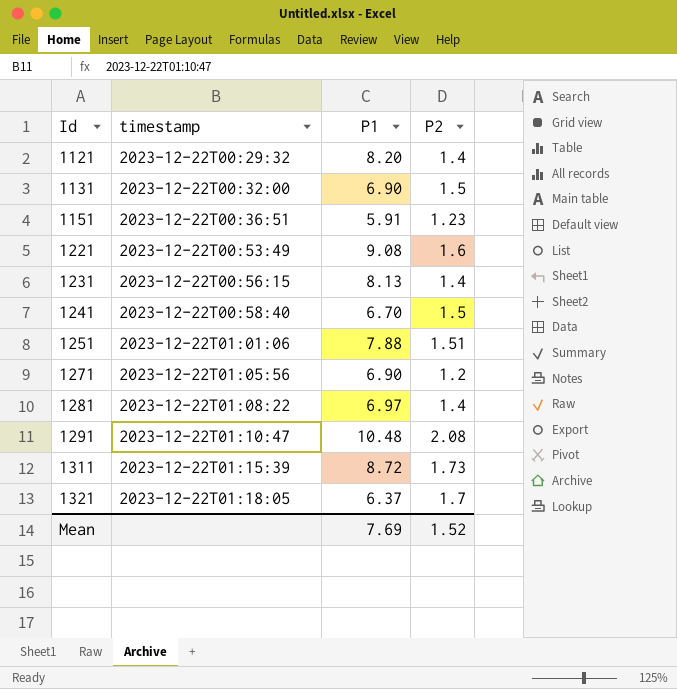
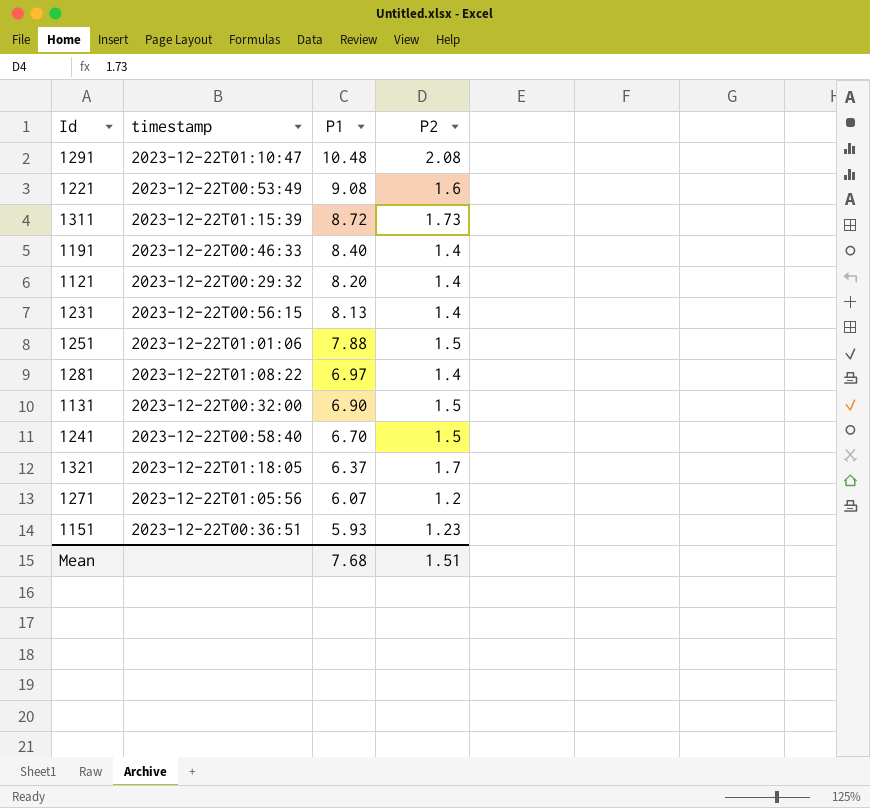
row order: Id ascending -> P1 descending
row 1191: none -> 2023-12-22T00:46:33 | 8.40 | 1.4
1251 | P2: 1.51 -> 1.5
1271 | P1: 6.90 -> 6.07
1151 | P1: 5.91 -> 5.93
Mean | P1: 7.69 -> 7.68
Mean | P2: 1.52 -> 1.51

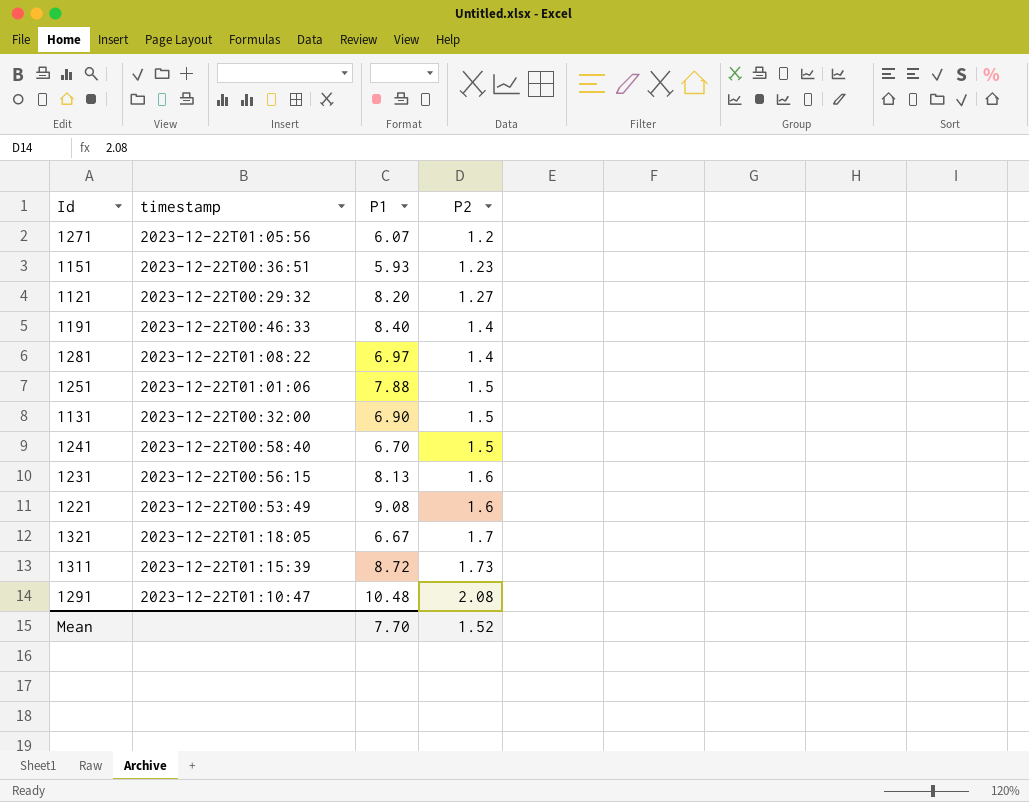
row order: P1 descending -> P2 ascending
1121 | P2: 1.4 -> 1.27
1231 | P2: 1.4 -> 1.6
1321 | P1: 6.37 -> 6.67
Mean | P1: 7.68 -> 7.70
Mean | P2: 1.51 -> 1.52

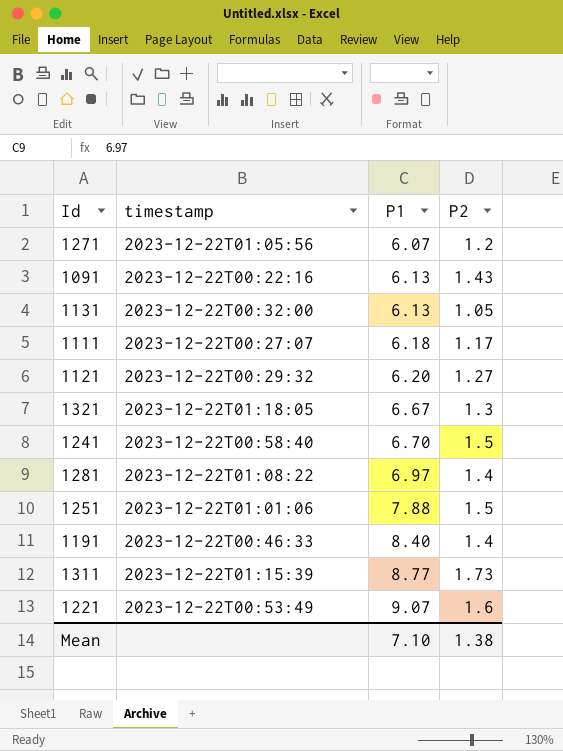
row order: P2 ascending -> P1 ascending
row 1151: 2023-12-22T00:36:51 | 5.93 | 1.23 -> none
row 1231: 2023-12-22T00:56:15 | 8.13 | 1.6 -> none
row 1291: 2023-12-22T01:10:47 | 10.48 | 2.08 -> none
row 1091: none -> 2023-12-22T00:22:16 | 6.13 | 1.43
1131 | P1: 6.90 -> 6.13
1131 | P2: 1.5 -> 1.05
row 1111: none -> 2023-12-22T00:27:07 | 6.18 | 1.17
1121 | P1: 8.20 -> 6.20
1321 | P2: 1.7 -> 1.3
1311 | P1: 8.72 -> 8.77
1221 | P1: 9.08 -> 9.07
Mean | P1: 7.70 -> 7.10
Mean | P2: 1.52 -> 1.38

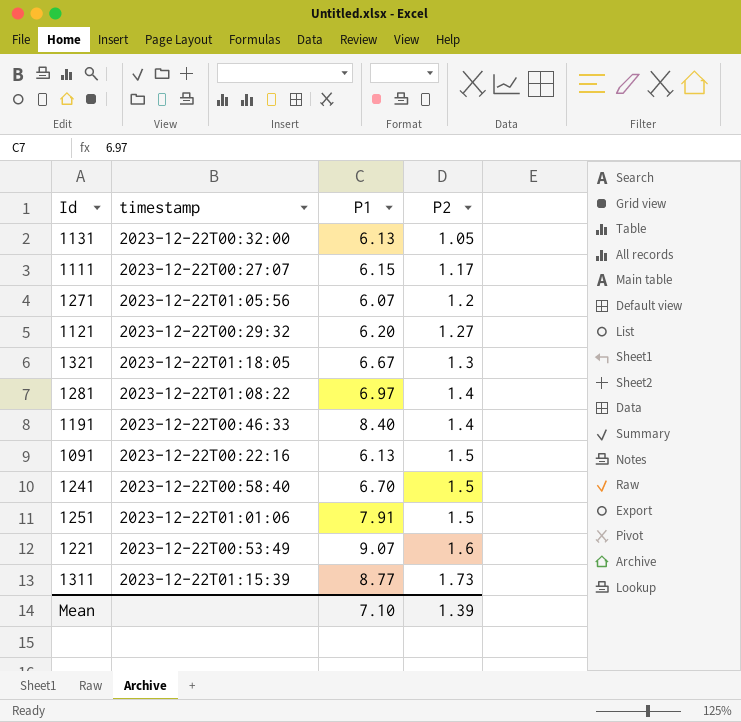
row order: P1 ascending -> P2 ascending
1111 | P1: 6.18 -> 6.15
1091 | P2: 1.43 -> 1.5
1251 | P1: 7.88 -> 7.91
Mean | P2: 1.38 -> 1.39

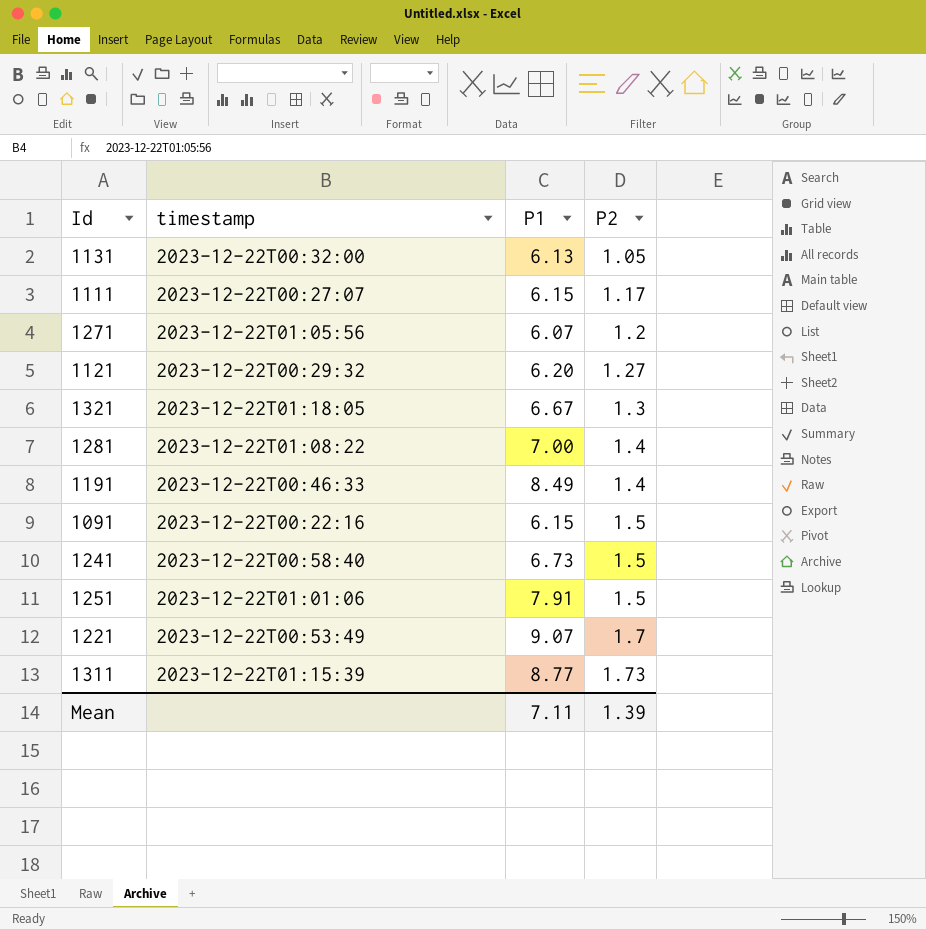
1281 | P1: 6.97 -> 7.00
1191 | P1: 8.40 -> 8.49
1091 | P1: 6.13 -> 6.15
1241 | P1: 6.70 -> 6.73
1221 | P2: 1.6 -> 1.7
Mean | P1: 7.10 -> 7.11

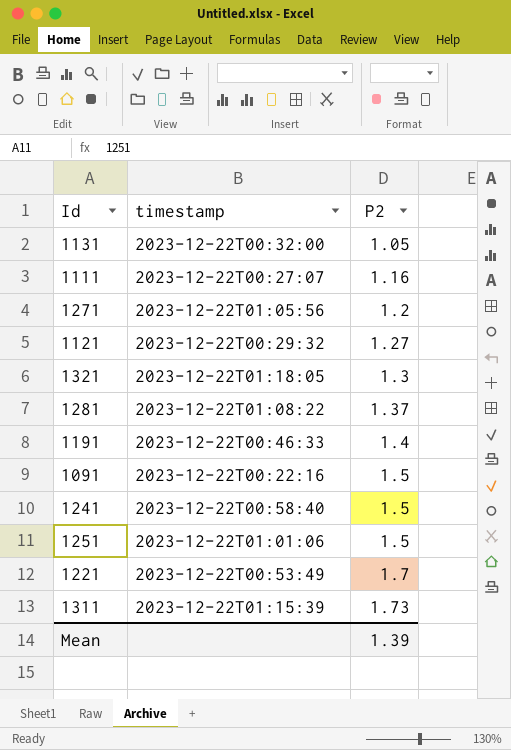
column P1 | position: 3 -> none
1111 | P2: 1.17 -> 1.16
1281 | P2: 1.4 -> 1.37

